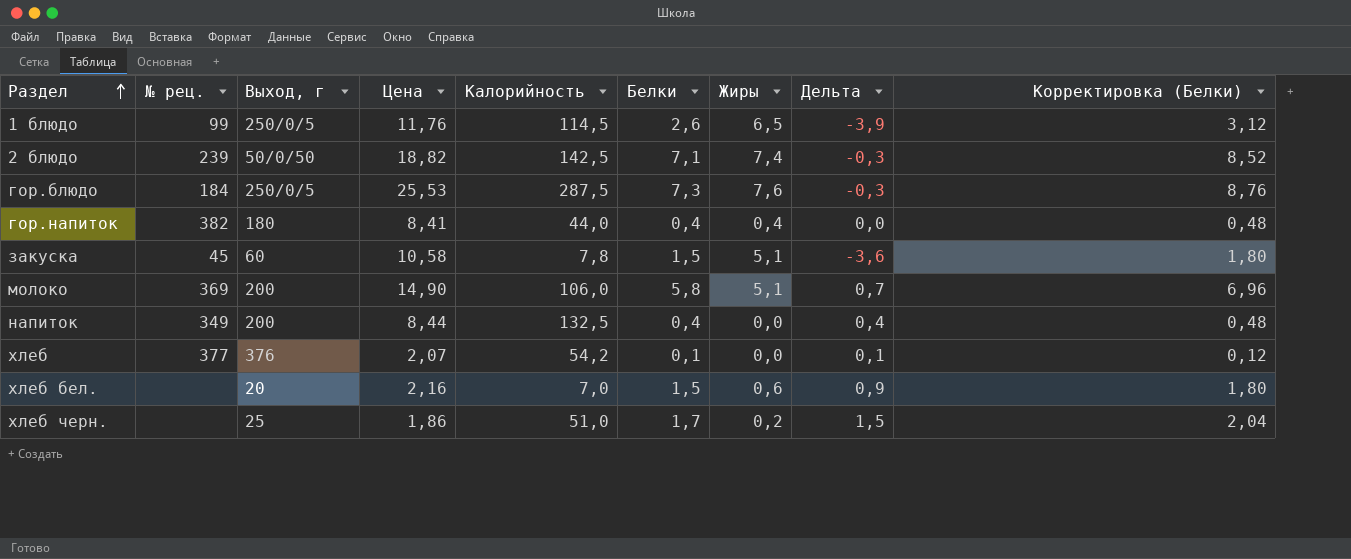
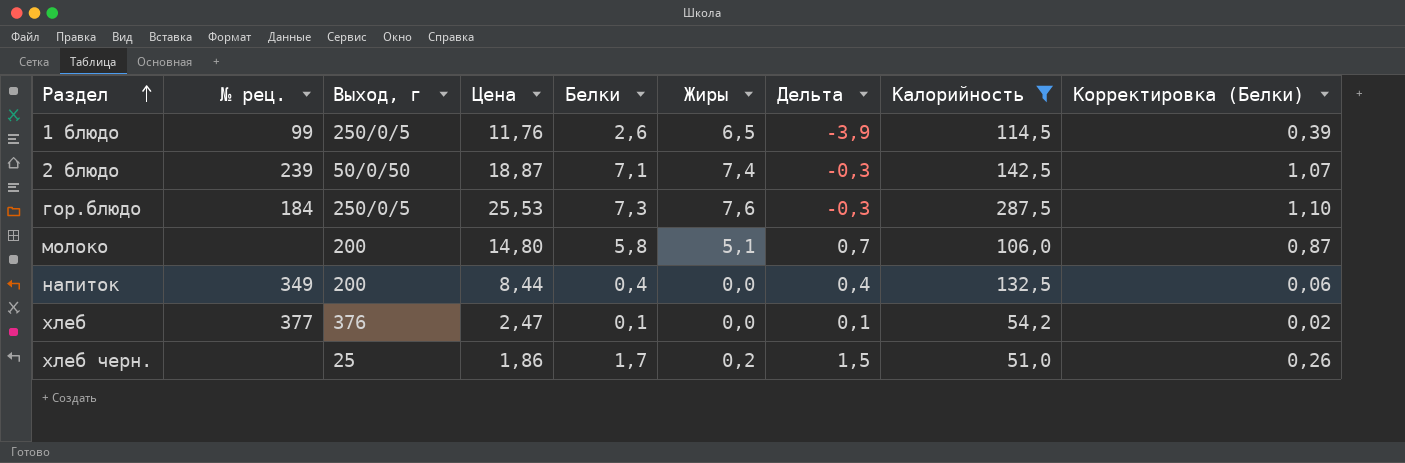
filter: none -> Калорийность >= 51,0
column Калорийность | position: 5 -> 8
column Корректировка (Белки) | formula: [Белки] * 1,2 -> [Белки] * 0,15
2 блюдо | Цена: 18,82 -> 18,87
молоко | № рец.: 369 -> none
молоко | Цена: 14,90 -> 14,80
хлеб | Цена: 2,07 -> 2,47

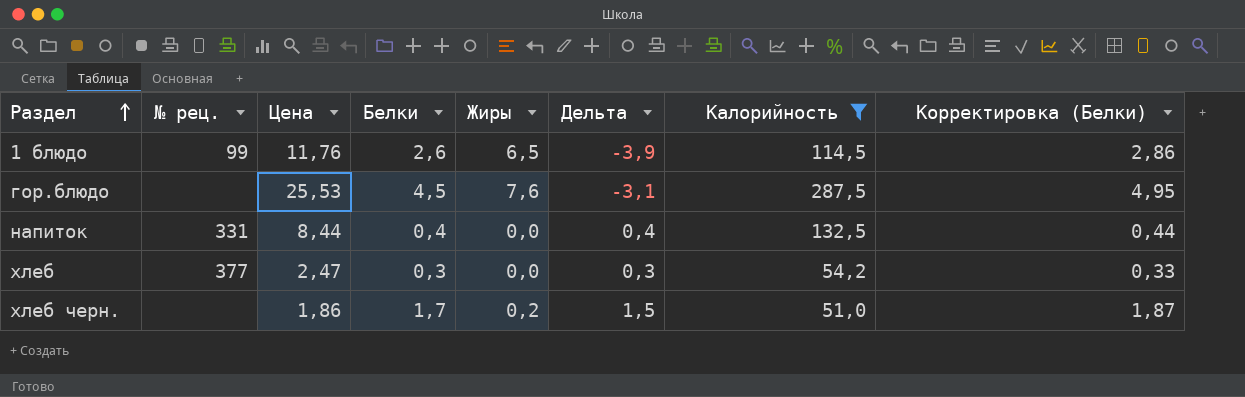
column Выход, г | position: 3 -> none
column Корректировка (Белки) | formula: [Белки] * 0,15 -> [Белки] * 1,1
row 2 блюдо: 239 | 50/0/50 | 18,87 | 7,1 | 7,4 | -0,3 | 142,5 | 1,07 -> none
row молоко: none | 200 | 14,80 | 5,8 | 5,1 | 0,7 | 106,0 | 0,87 -> none
гор.блюдо | № рец.: 184 -> none
гор.блюдо | Белки: 7,3 -> 4,5
гор.блюдо | Дельта: -0,3 -> -3,1
напиток | № рец.: 349 -> 331
хлеб | Белки: 0,1 -> 0,3
хлеб | Дельта: 0,1 -> 0,3

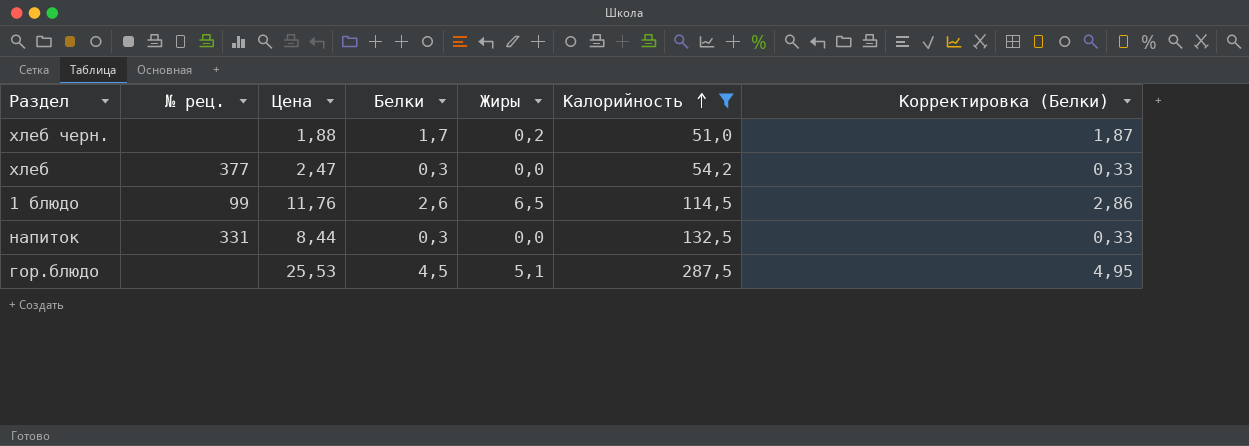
row order: Раздел ascending -> Калорийность ascending
column Дельта | formula: [Белки] - [Жиры] -> none
хлеб черн. | Цена: 1,86 -> 1,88
напиток | Белки: 0,4 -> 0,3
напиток | Корректировка (Белки): 0,44 -> 0,33
гор.блюдо | Жиры: 7,6 -> 5,1

